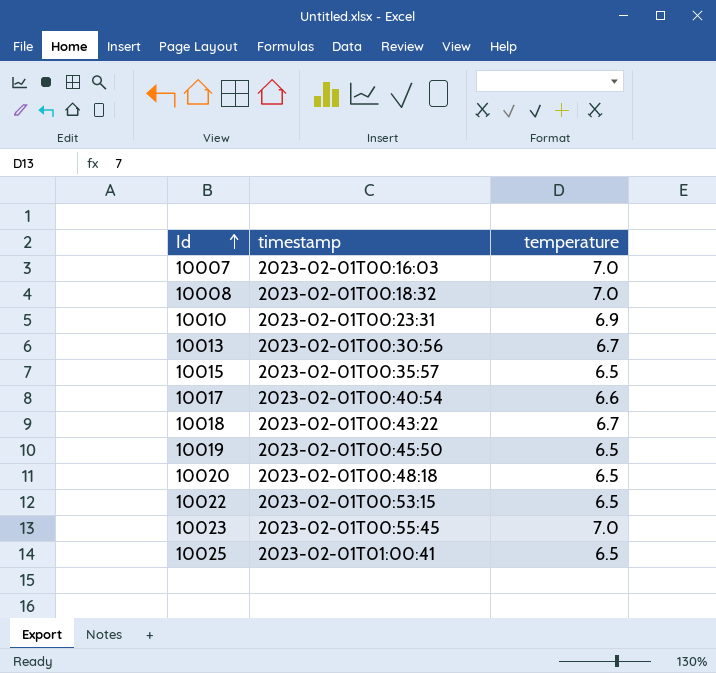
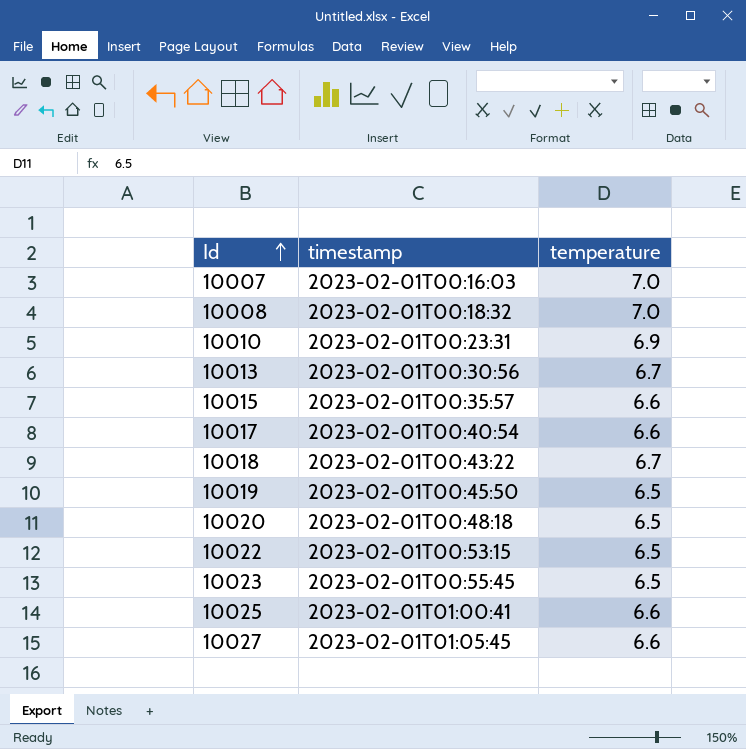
10015 | temperature: 6.5 -> 6.6
10023 | temperature: 7.0 -> 6.5
10025 | temperature: 6.5 -> 6.6
row 10027: none -> 2023-02-01T01:05:45 | 6.6

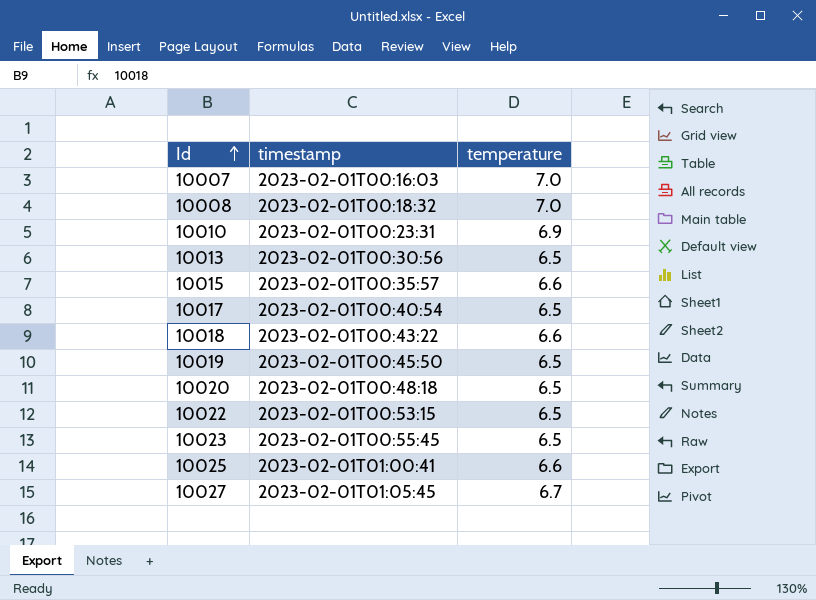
10013 | temperature: 6.7 -> 6.5
10017 | temperature: 6.6 -> 6.5
10018 | temperature: 6.7 -> 6.6
10027 | temperature: 6.6 -> 6.7

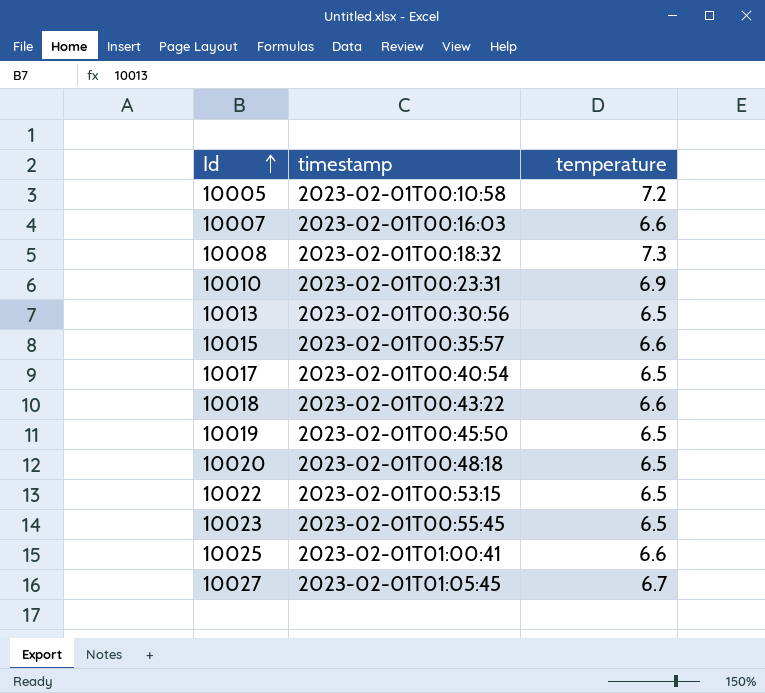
row 10005: none -> 2023-02-01T00:10:58 | 7.2
10007 | temperature: 7.0 -> 6.6
10008 | temperature: 7.0 -> 7.3

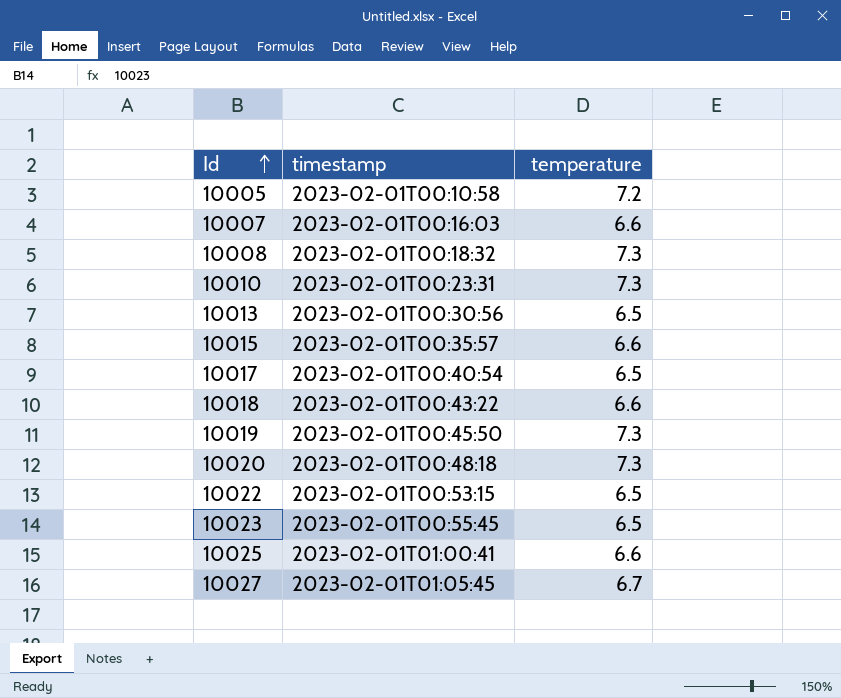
10010 | temperature: 6.9 -> 7.3
10019 | temperature: 6.5 -> 7.3
10020 | temperature: 6.5 -> 7.3

